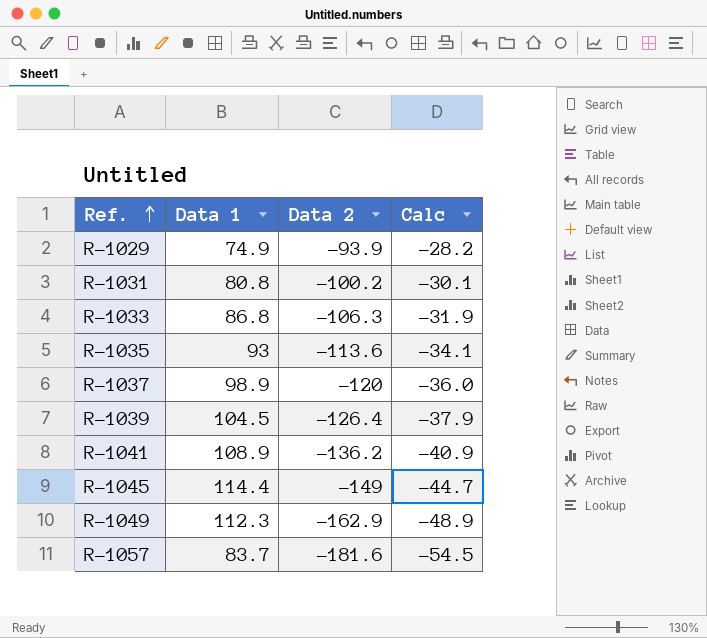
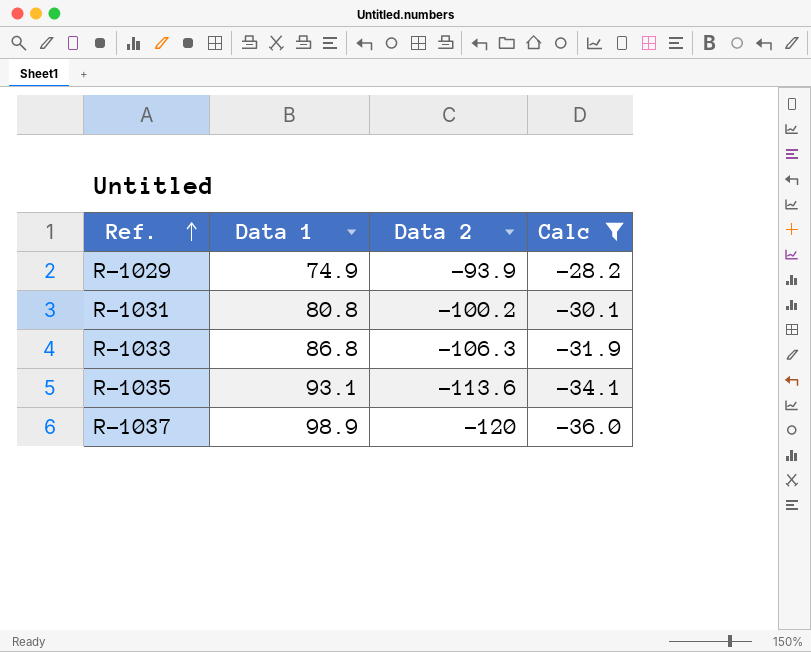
filter: none -> Calc >= -36.0
R-1035 | Data 1: 93 -> 93.1

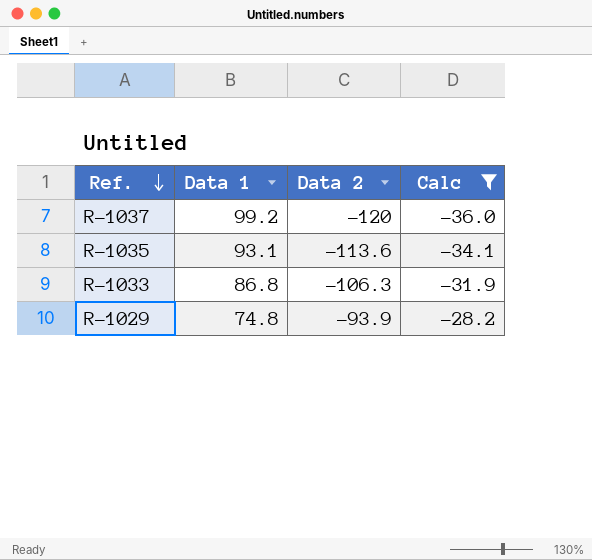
row order: Ref. ascending -> Ref. descending
row R-1031: 80.8 | -100.2 | -30.1 -> none
R-1037 | Data 1: 98.9 -> 99.2
R-1029 | Data 1: 74.9 -> 74.8

